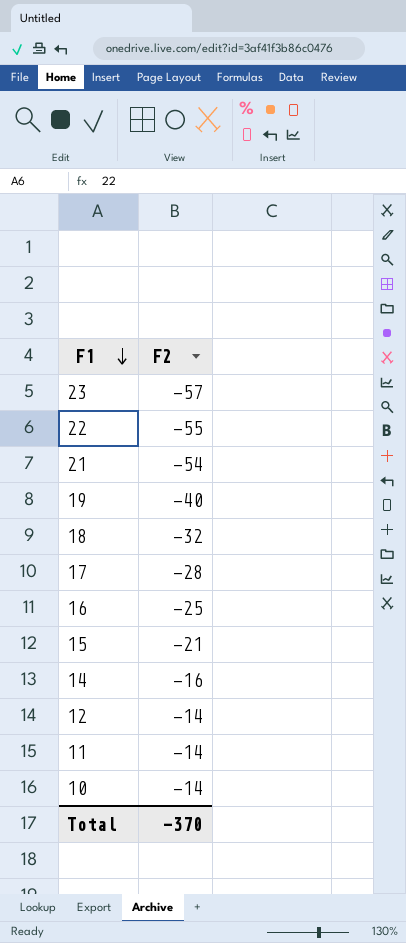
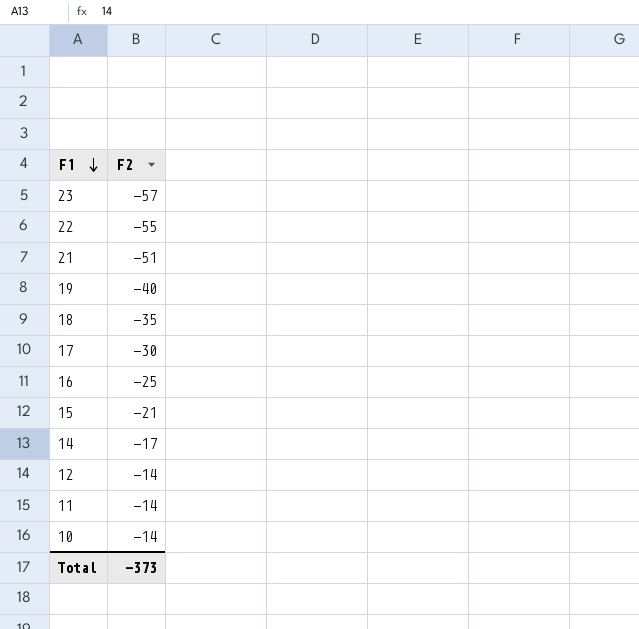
21 | F2: -54 -> -51
18 | F2: -32 -> -35
17 | F2: -28 -> -30
14 | F2: -16 -> -17
Total | F2: -370 -> -373

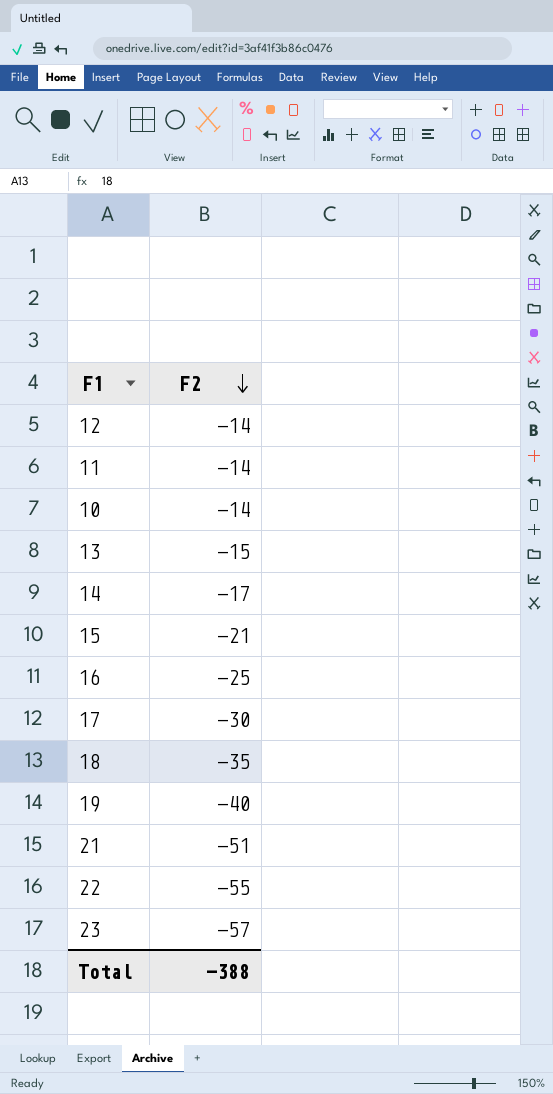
row order: F1 descending -> F2 descending
row 13: none -> -15
Total | F2: -373 -> -388

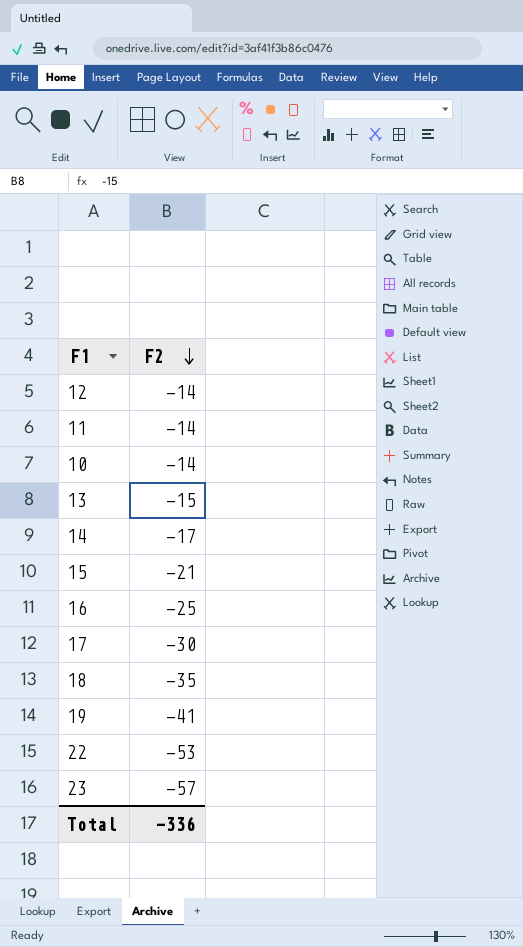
row 21: -51 -> none
19 | F2: -40 -> -41
22 | F2: -55 -> -53
Total | F2: -388 -> -336

